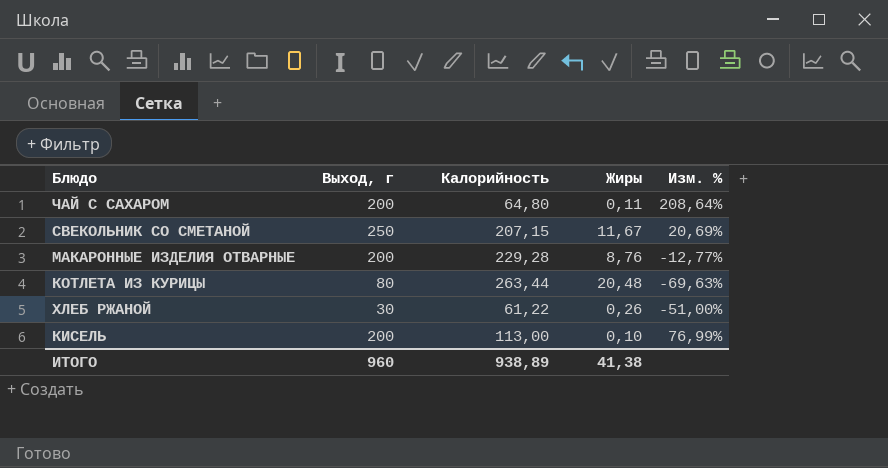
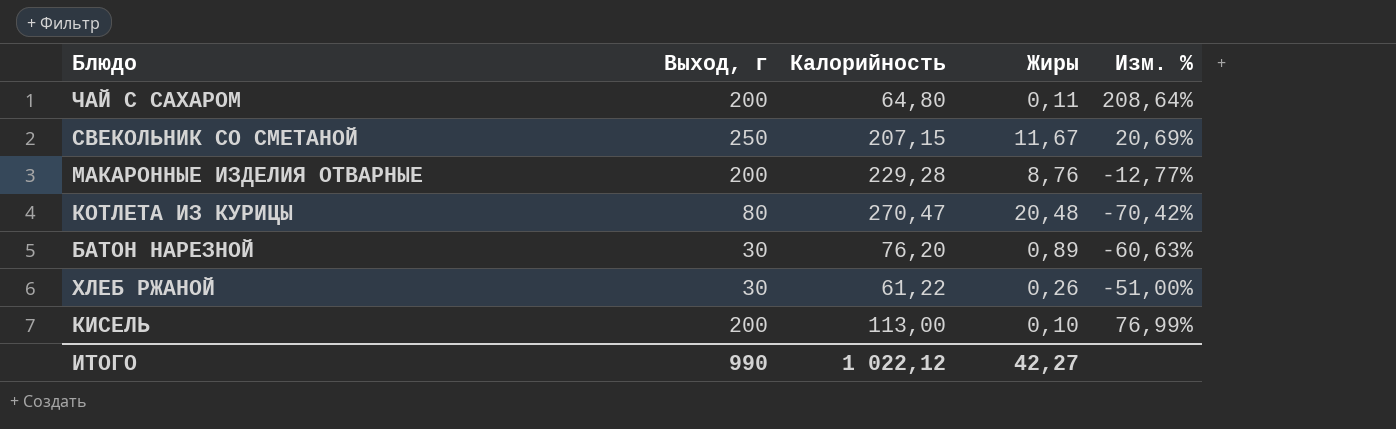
КОТЛЕТА ИЗ КУРИЦЫ | Калорийность: 263,44 -> 270,47
КОТЛЕТА ИЗ КУРИЦЫ | Изм. %: -69,63% -> -70,42%
row БАТОН НАРЕЗНОЙ: none -> 30 | 76,20 | 0,89 | -60,63%
ИТОГО | Выход, г: 960 -> 990
ИТОГО | Калорийность: 938,89 -> 1 022,12
ИТОГО | Жиры: 41,38 -> 42,27

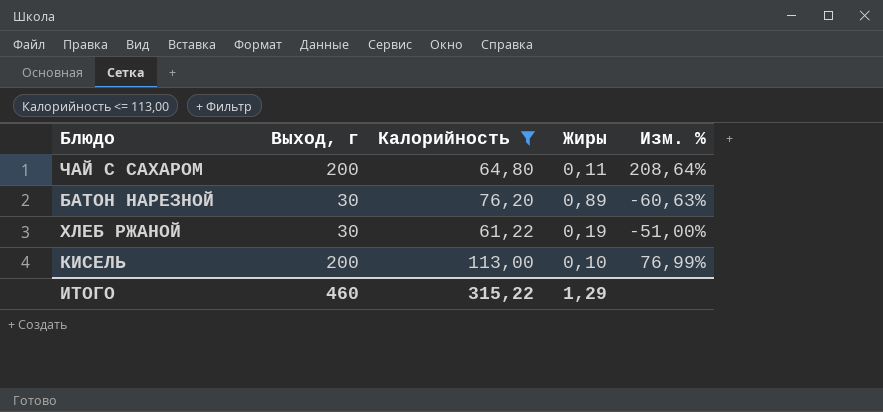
filter: none -> Калорийность <= 113,00
ХЛЕБ РЖАНОЙ | Жиры: 0,26 -> 0,19
ИТОГО | Выход, г: 990 -> 460
ИТОГО | Калорийность: 1 022,12 -> 315,22
ИТОГО | Жиры: 42,27 -> 1,29

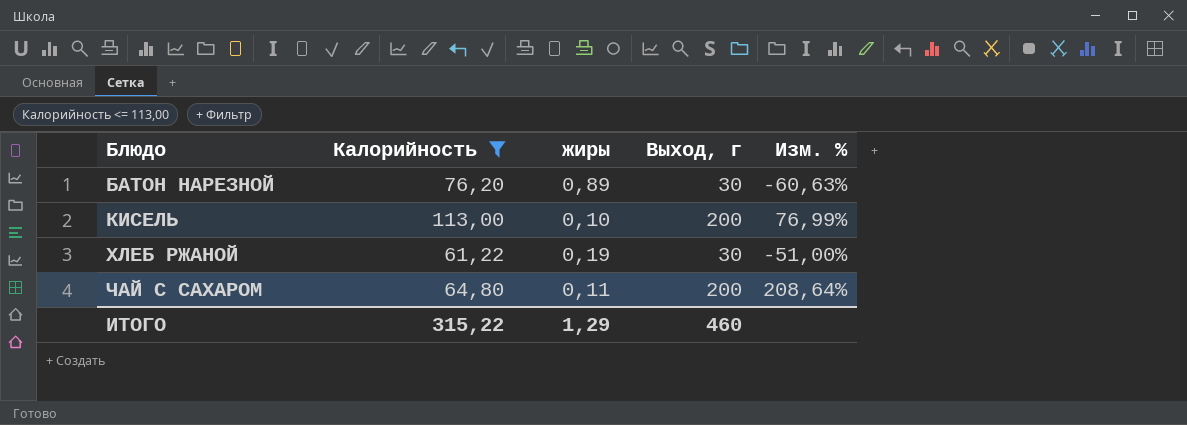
row order: none -> Блюдо ascending
column name: Жиры -> жиры
column Выход, г | position: 2 -> 4

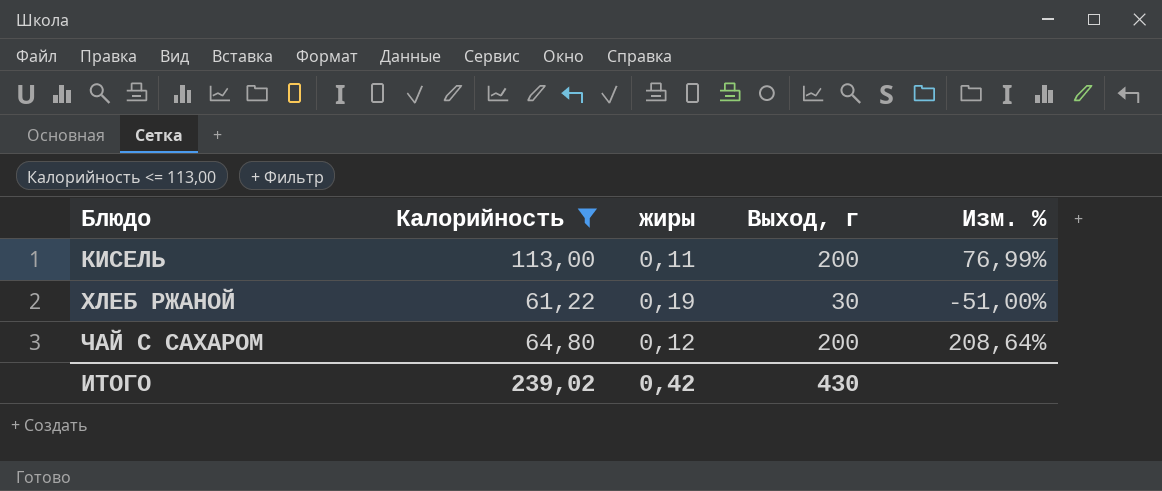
row БАТОН НАРЕЗНОЙ: 76,20 | 0,89 | 30 | -60,63% -> none
КИСЕЛЬ | жиры: 0,10 -> 0,11
ЧАЙ С САХАРОМ | жиры: 0,11 -> 0,12
ИТОГО | Калорийность: 315,22 -> 239,02
ИТОГО | жиры: 1,29 -> 0,42
ИТОГО | Выход, г: 460 -> 430

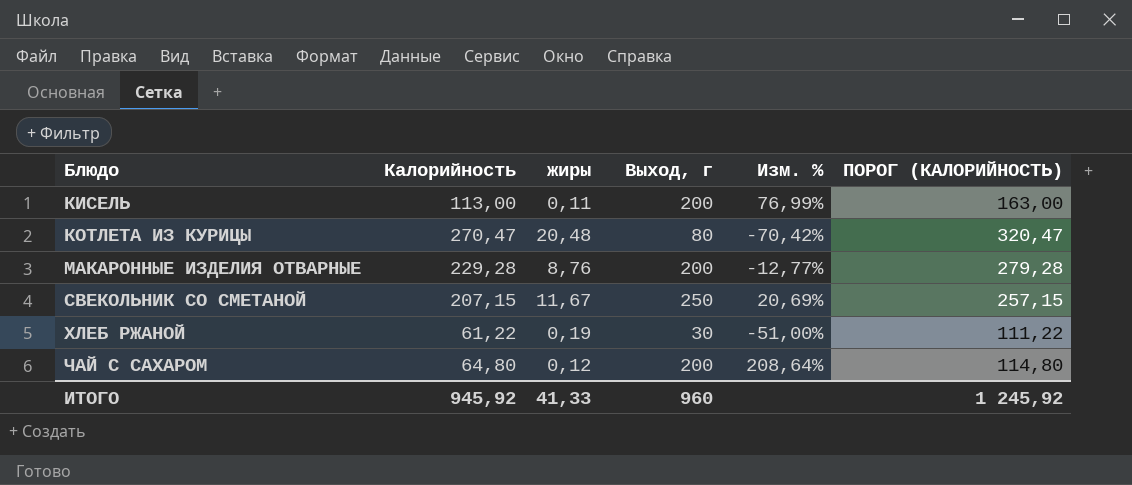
filter: Калорийность <= 113,00 -> none
column ПОРОГ (КАЛОРИЙНОСТЬ) | formula: none -> [Калорийность] + 50
ИТОГО | Калорийность: 239,02 -> 945,92
ИТОГО | жиры: 0,42 -> 41,33
ИТОГО | Выход, г: 430 -> 960

